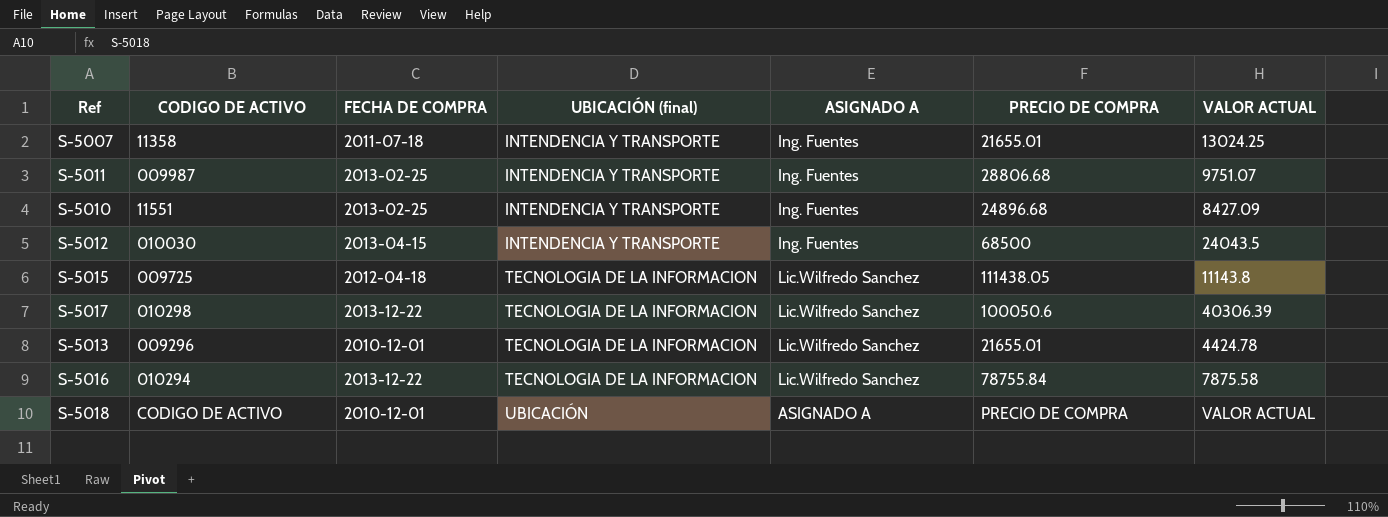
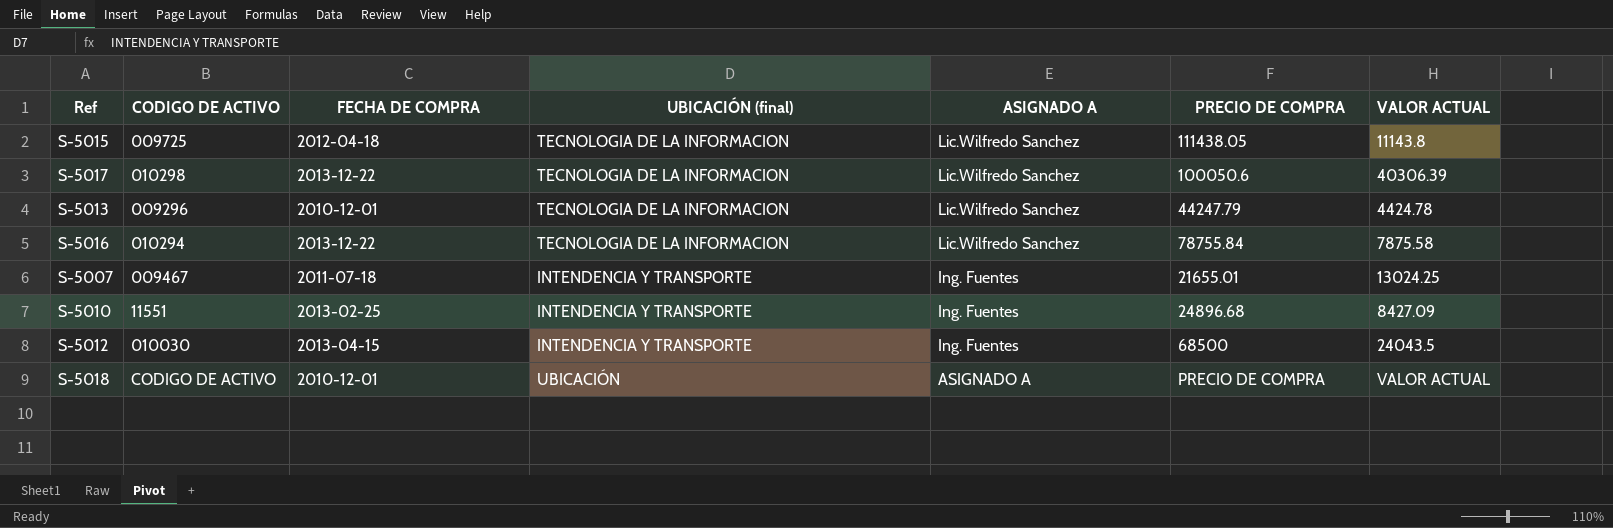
row order: UBICACIÓN (final) ascending -> ASIGNADO A descending
row S-5011: 009987 | 2013-02-25 | INTENDENCIA Y TRANSPORTE | Ing. Fuentes | 28806.68 | 9751.07 -> none
S-5013 | PRECIO DE COMPRA: 21655.01 -> 44247.79
S-5007 | CODIGO DE ACTIVO: 11358 -> 009467

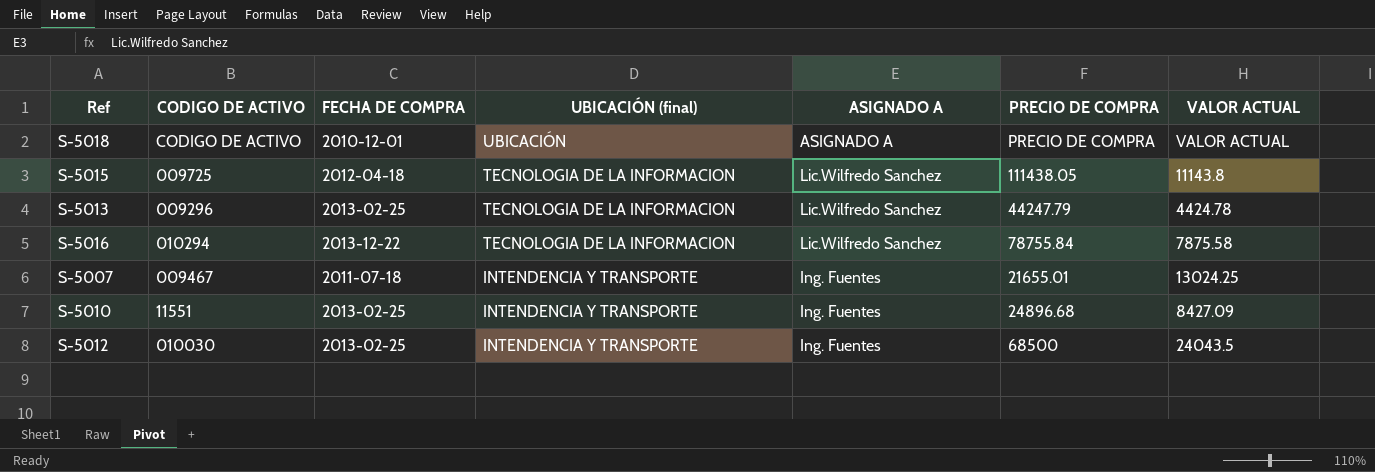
row order: ASIGNADO A descending -> UBICACIÓN (final) descending
row S-5017: 010298 | 2013-12-22 | TECNOLOGIA DE LA INFORMACION | Lic.Wilfredo Sanchez | 100050.6 | 40306.39 -> none
S-5013 | FECHA DE COMPRA: 2010-12-01 -> 2013-02-25
S-5012 | FECHA DE COMPRA: 2013-04-15 -> 2013-02-25

